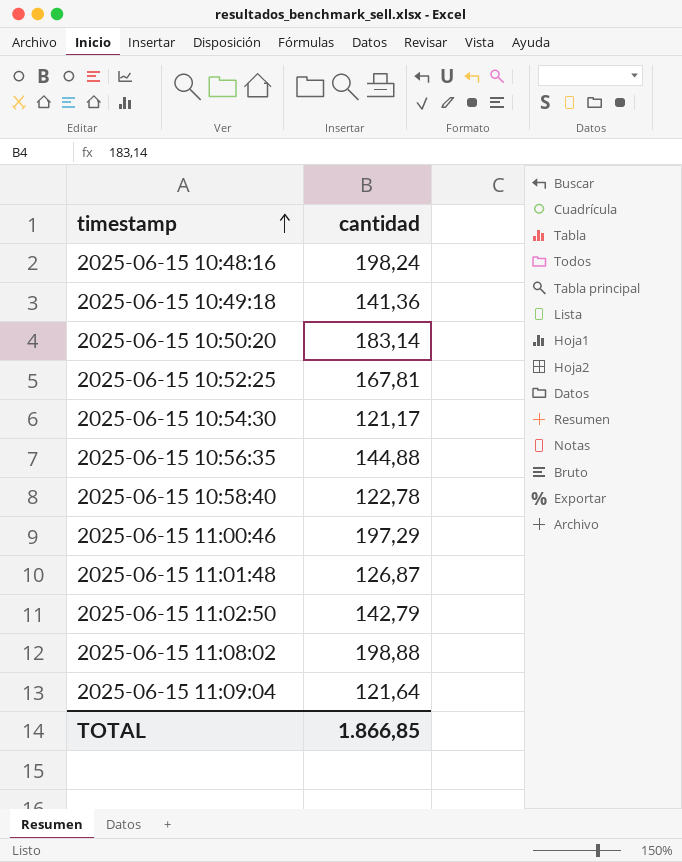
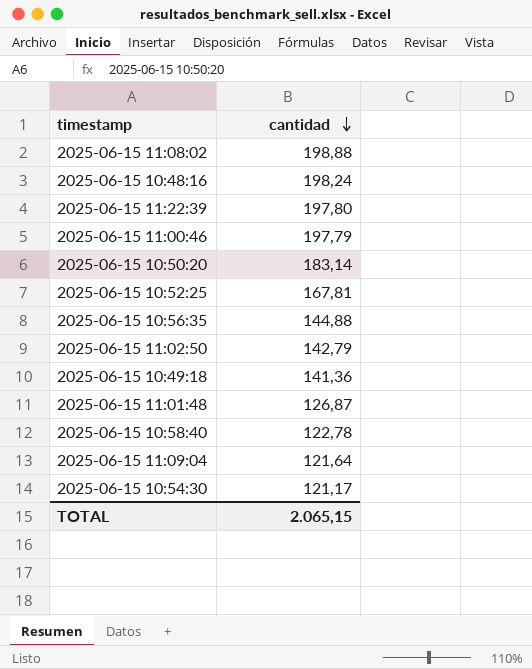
row order: timestamp ascending -> cantidad descending
row 2025-06-15 11:22:39: none -> 197,80
2025-06-15 11:00:46 | cantidad: 197,29 -> 197,79
TOTAL | cantidad: 1.866,85 -> 2.065,15

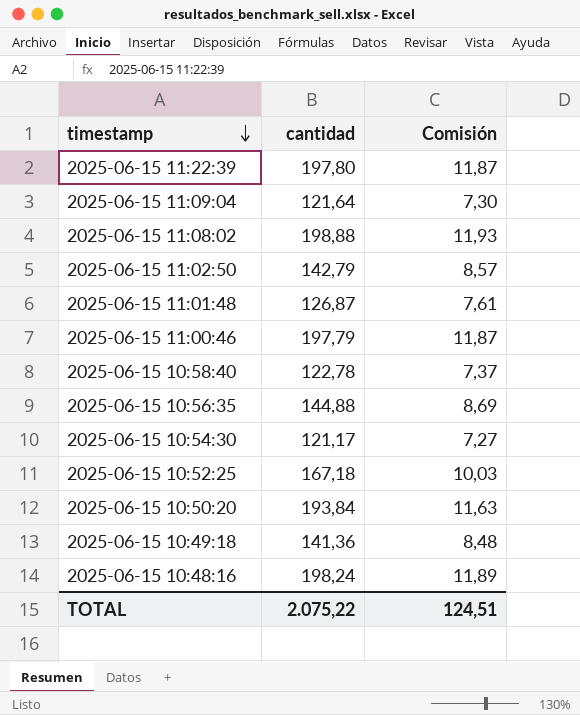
row order: cantidad descending -> timestamp descending
column Comisión | formula: none -> [cantidad] * 0,06
2025-06-15 10:52:25 | cantidad: 167,81 -> 167,18
2025-06-15 10:50:20 | cantidad: 183,14 -> 193,84
TOTAL | cantidad: 2.065,15 -> 2.075,22

